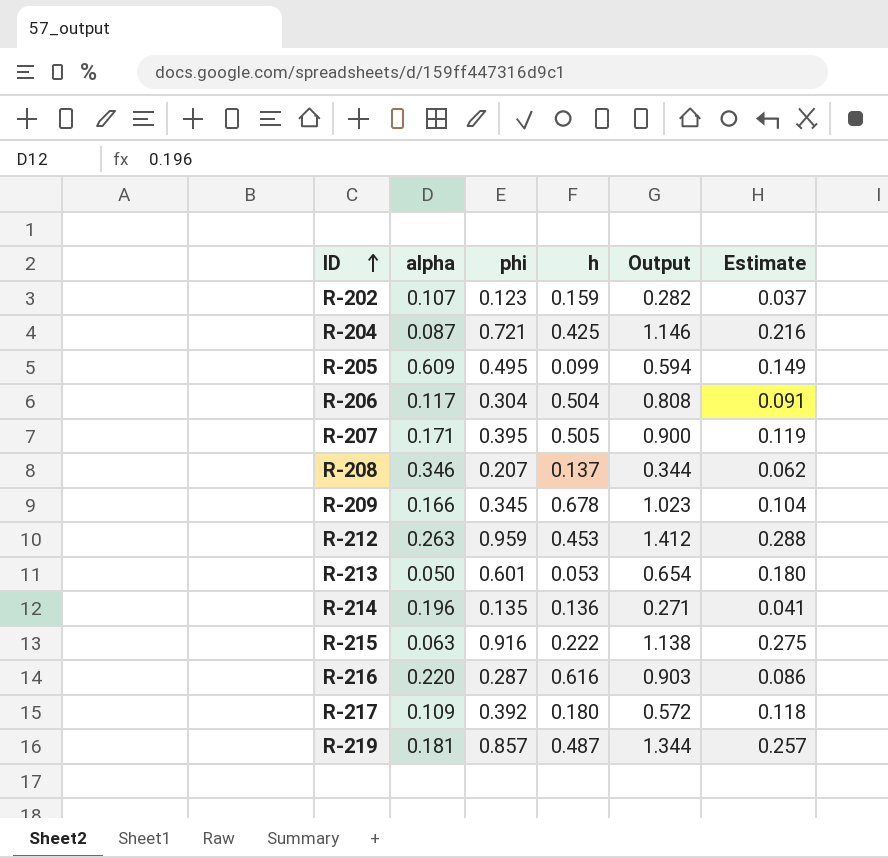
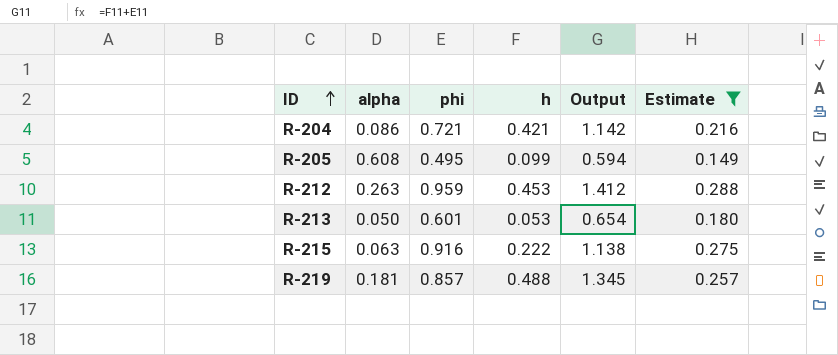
filter: none -> Estimate >= 0.149
R-204 | alpha: 0.087 -> 0.086
R-204 | h: 0.425 -> 0.421
R-204 | Output: 1.146 -> 1.142
R-205 | alpha: 0.609 -> 0.608
R-219 | h: 0.487 -> 0.488
R-219 | Output: 1.344 -> 1.345

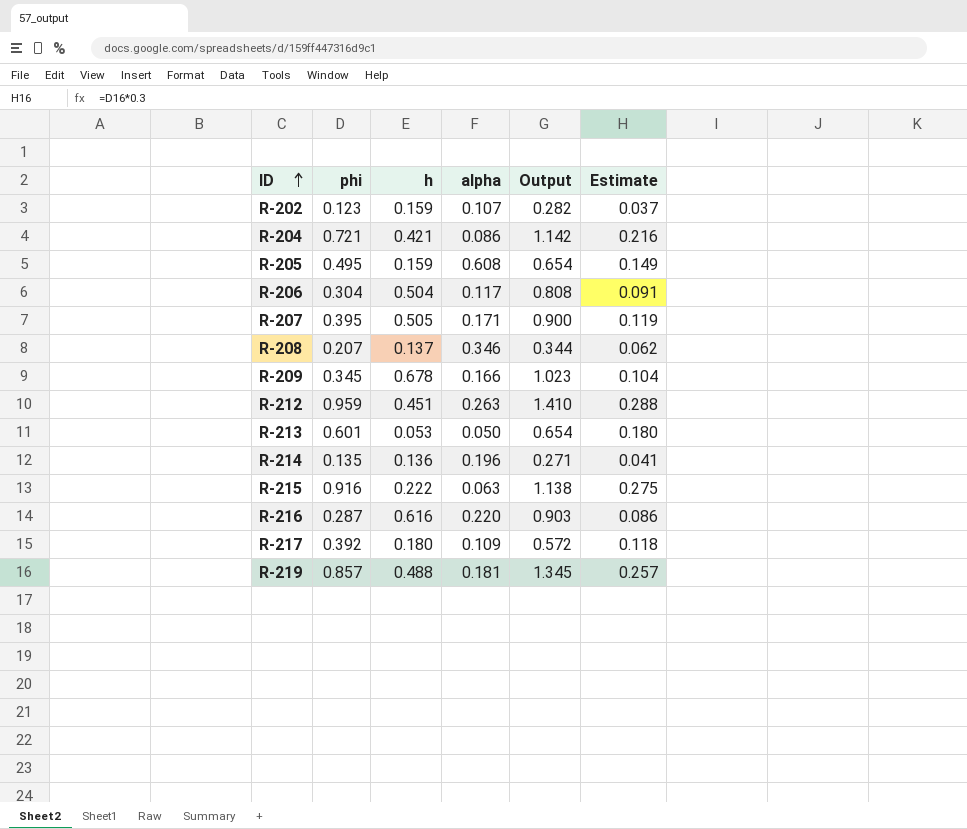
filter: Estimate >= 0.149 -> none
column alpha | position: 2 -> 4
R-205 | h: 0.099 -> 0.159
R-205 | Output: 0.594 -> 0.654
R-212 | h: 0.453 -> 0.451
R-212 | Output: 1.412 -> 1.410

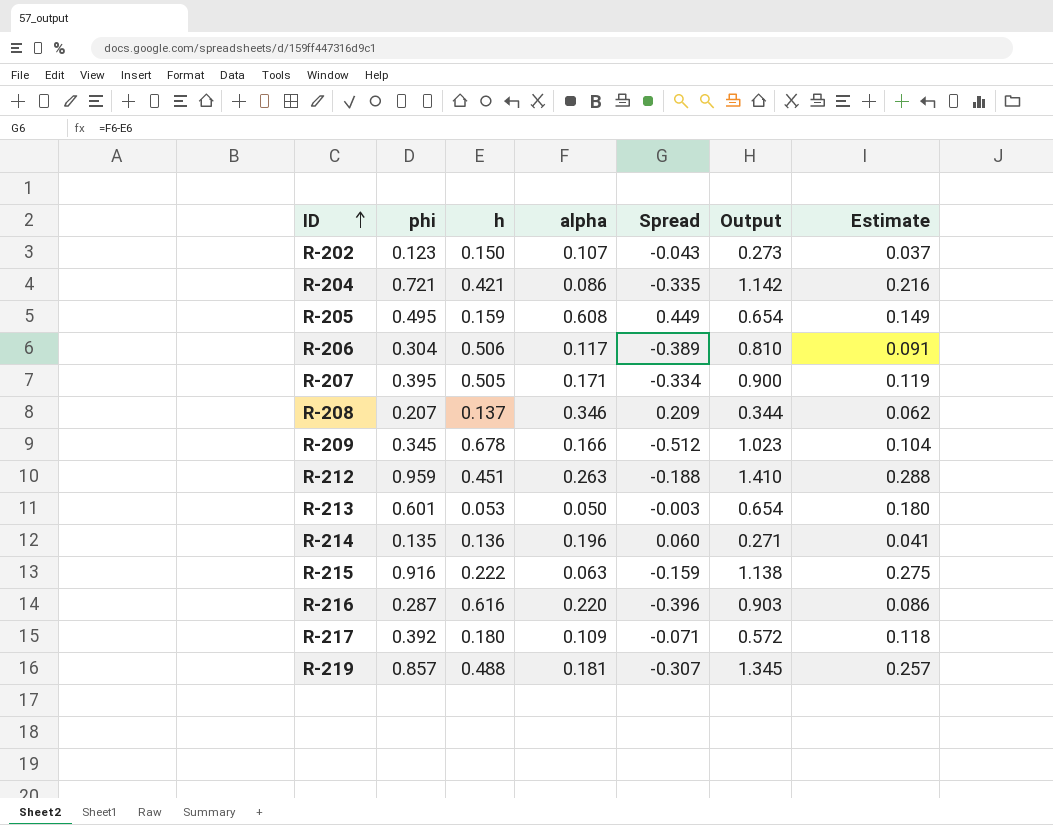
column Spread | formula: none -> [alpha] - [h]
R-202 | h: 0.159 -> 0.150
R-202 | Output: 0.282 -> 0.273
R-206 | h: 0.504 -> 0.506
R-206 | Output: 0.808 -> 0.810

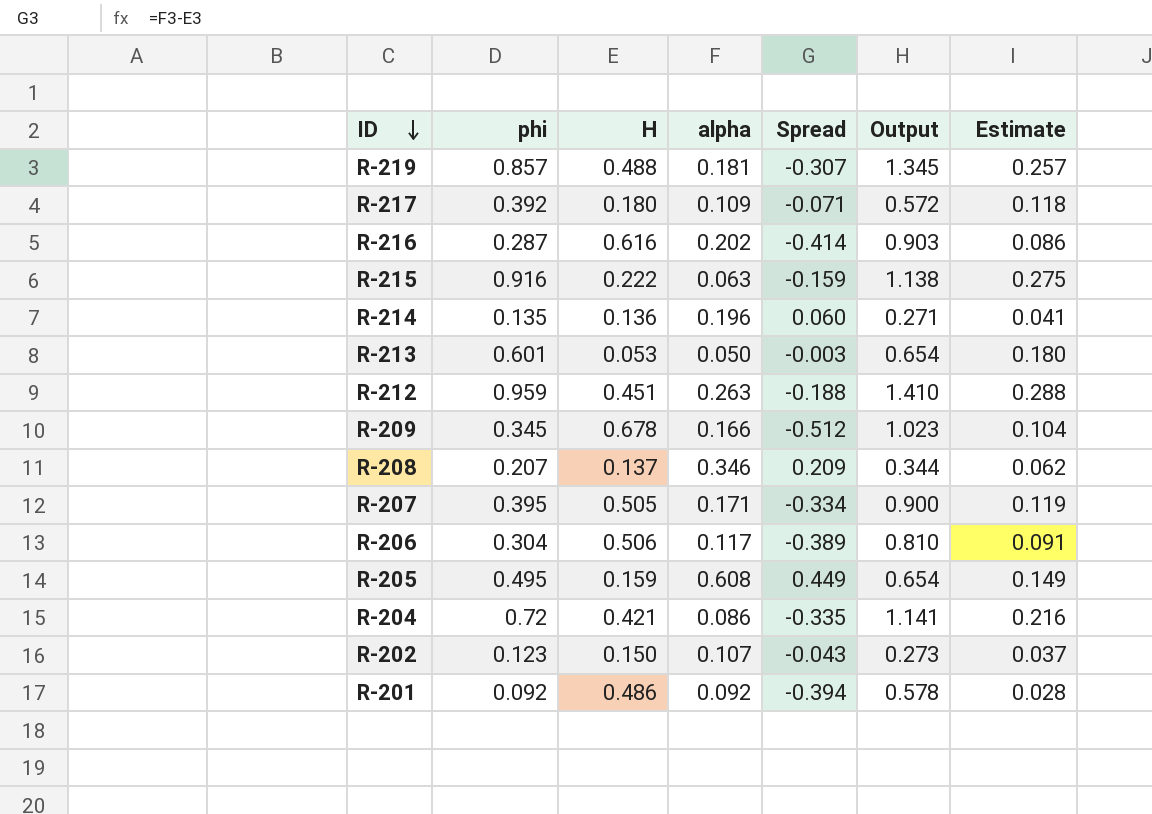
row order: ID ascending -> ID descending
column name: h -> H
R-216 | alpha: 0.220 -> 0.202
R-216 | Spread: -0.396 -> -0.414
R-204 | phi: 0.721 -> 0.72
R-204 | Output: 1.142 -> 1.141
row R-201: none -> 0.092 | 0.486 | 0.092 | -0.394 | 0.578 | 0.028

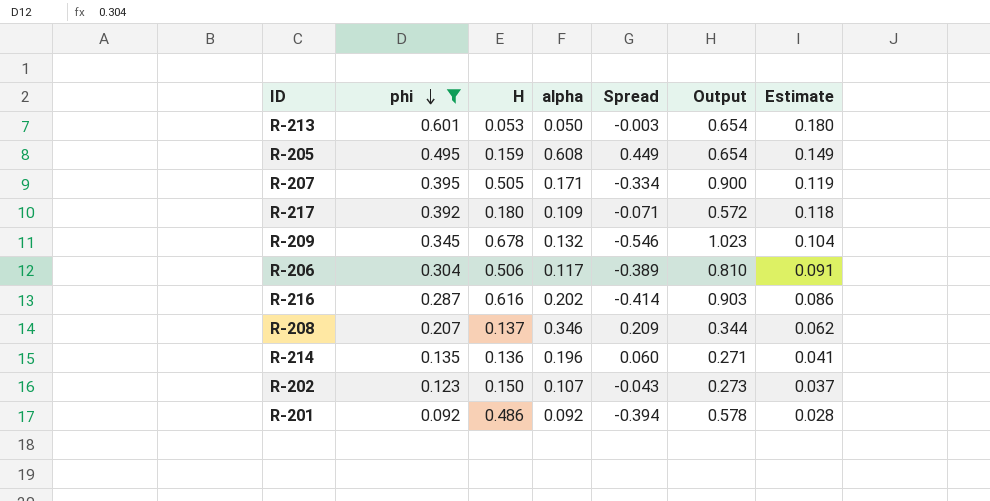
filter: none -> phi <= 0.601
row order: ID descending -> phi descending
R-209 | alpha: 0.166 -> 0.132
R-209 | Spread: -0.512 -> -0.546

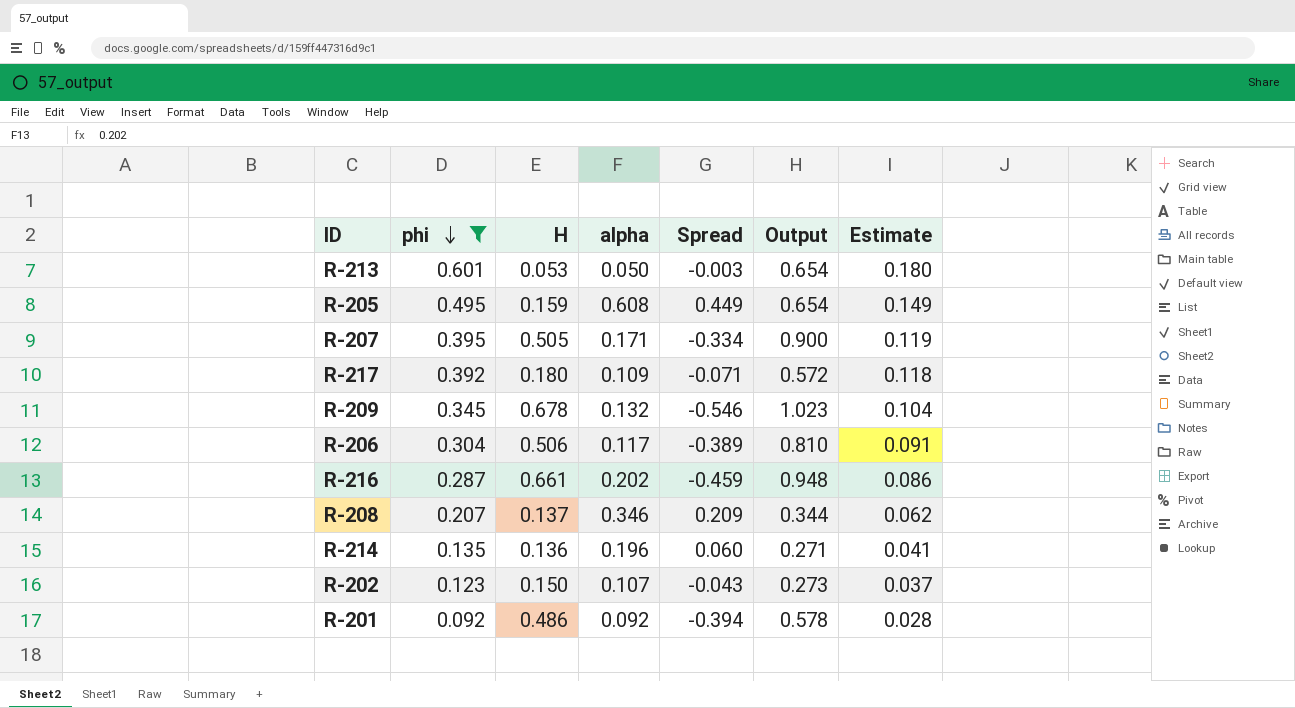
R-216 | H: 0.616 -> 0.661
R-216 | Spread: -0.414 -> -0.459
R-216 | Output: 0.903 -> 0.948

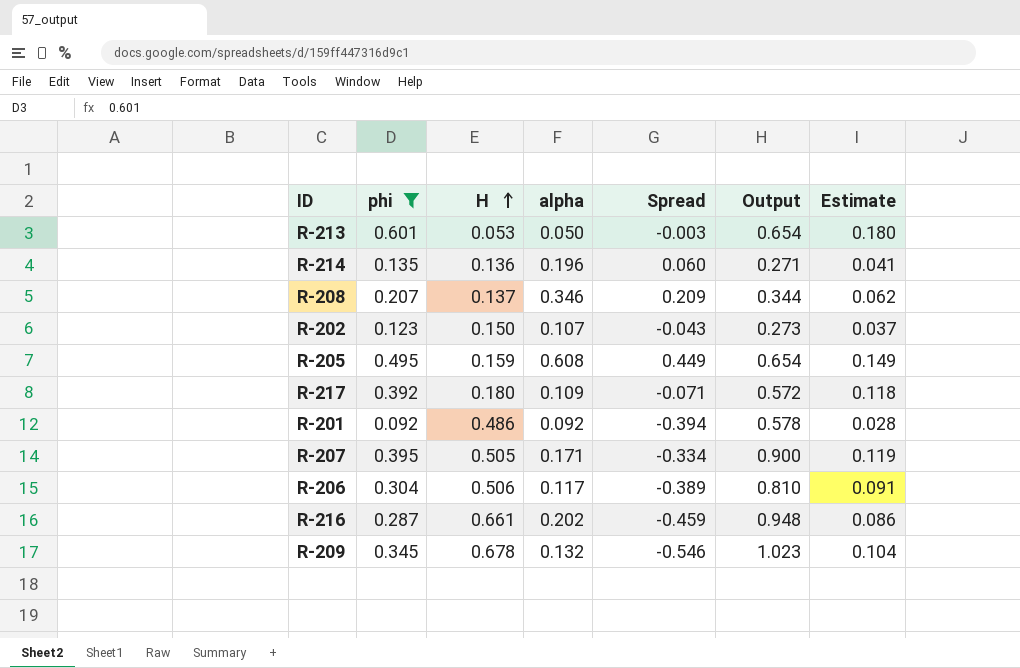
row order: phi descending -> H ascending

